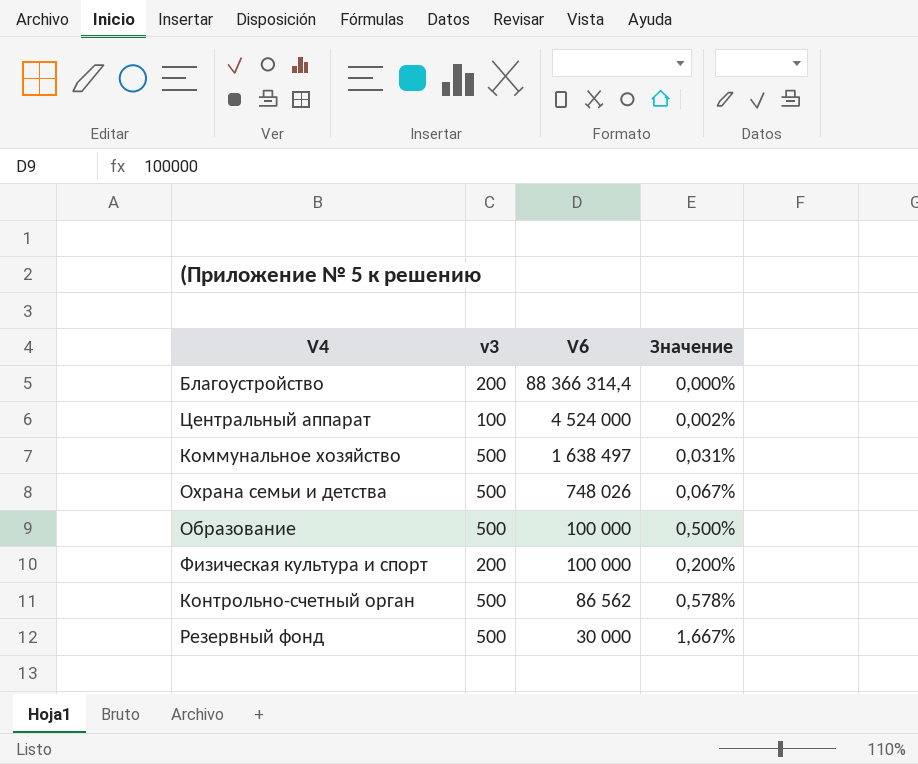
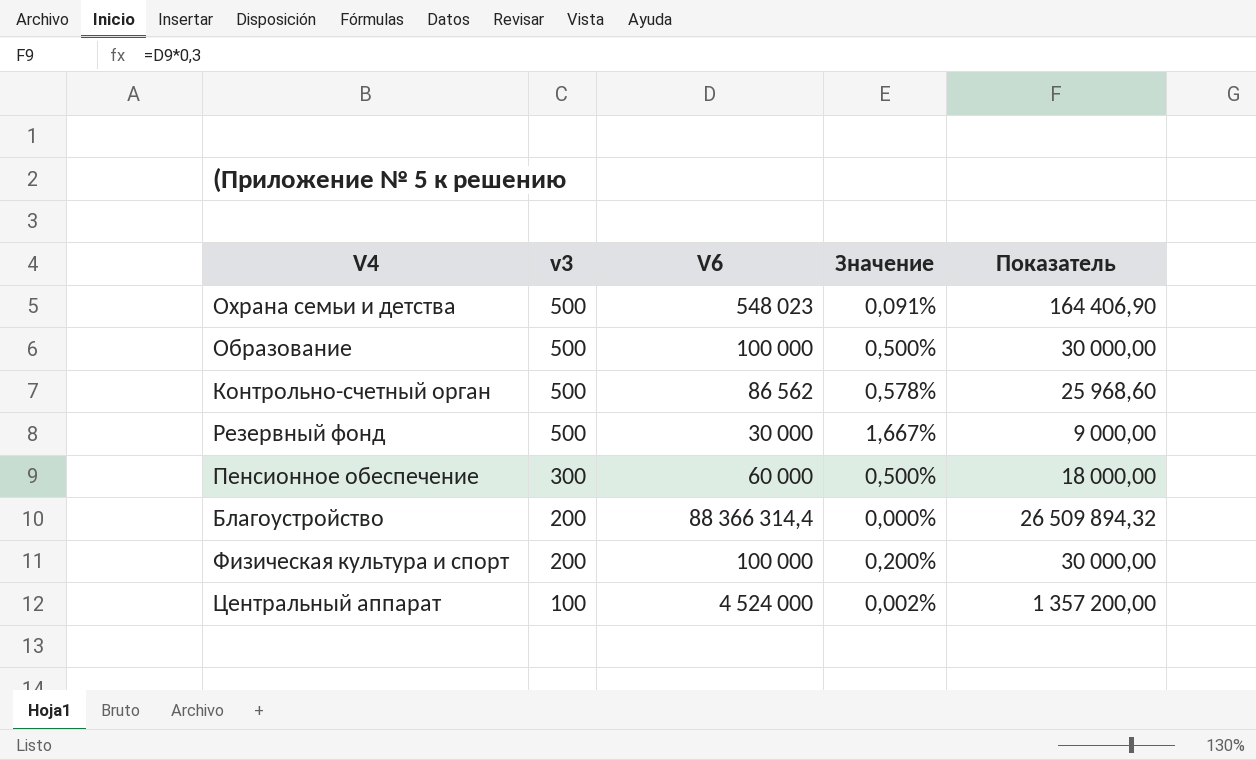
row order: V6 descending -> v3 descending
column Показатель | formula: none -> [V6] * 0,3
row Коммунальное хозяйство: 500 | 1 638 497 | 0,031% -> none
Охрана семьи и детства | V6: 748 026 -> 548 023
Охрана семьи и детства | Значение: 0,067% -> 0,091%
row Пенсионное обеспечение: none -> 300 | 60 000 | 0,500% | 18 000,00

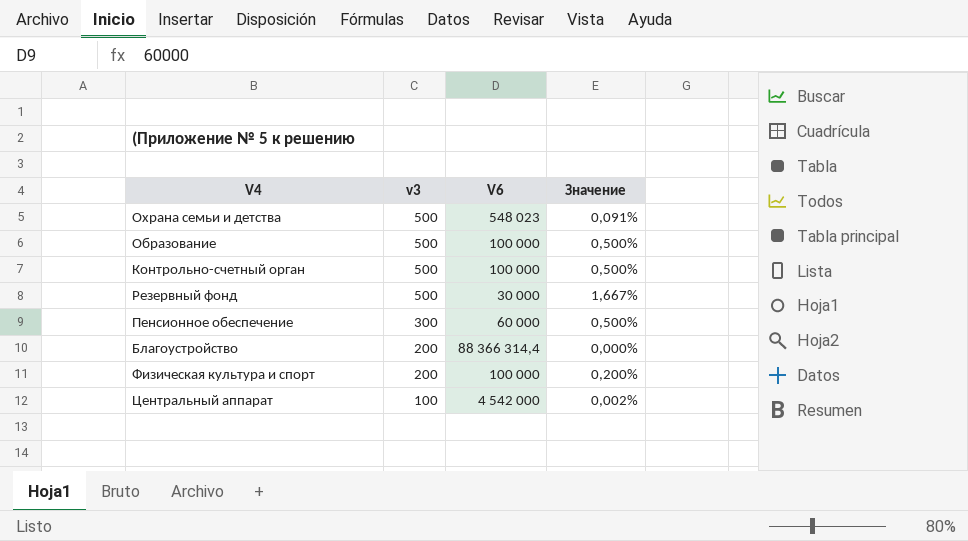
column Показатель | formula: [V6] * 0,3 -> none
Контрольно-счетный орган | V6: 86 562 -> 100 000
Контрольно-счетный орган | Значение: 0,578% -> 0,500%
Центральный аппарат | V6: 4 524 000 -> 4 542 000

